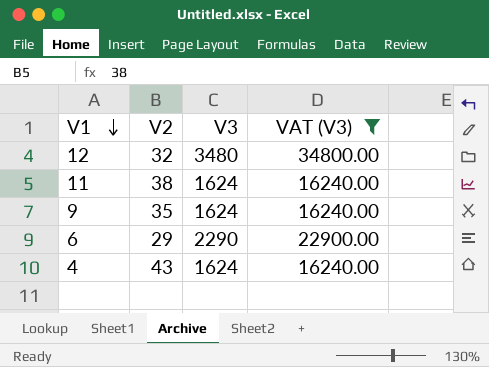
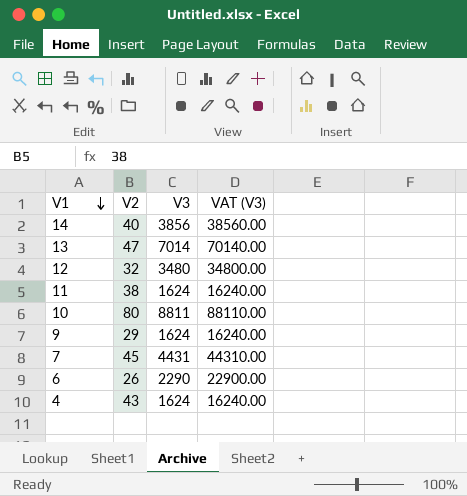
filter: VAT (V3) <= 34800.00 -> none
9 | V2: 35 -> 29
6 | V2: 29 -> 26

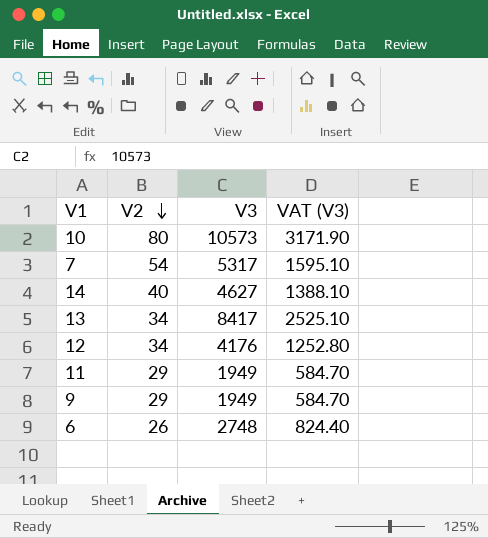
row order: V1 descending -> V2 descending
column VAT (V3) | formula: [V3] * 10 -> [V3] * 0.3
row 4: 43 | 1624 | 16240.00 -> none
10 | V3: 8811 -> 10573
7 | V2: 45 -> 54
7 | V3: 4431 -> 5317
14 | V3: 3856 -> 4627
13 | V2: 47 -> 34
13 | V3: 7014 -> 8417
12 | V2: 32 -> 34
12 | V3: 3480 -> 4176
11 | V2: 38 -> 29
11 | V3: 1624 -> 1949
9 | V3: 1624 -> 1949
6 | V3: 2290 -> 2748

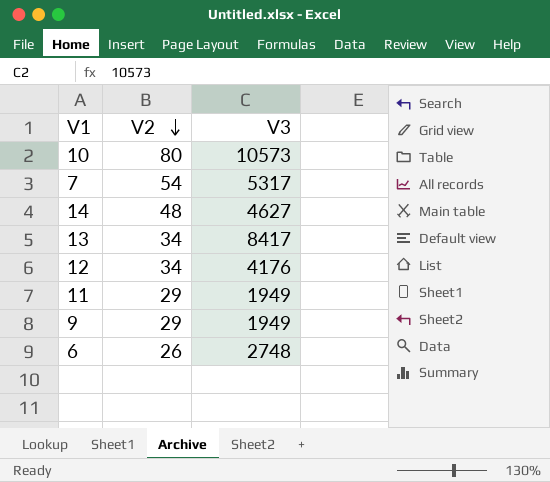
column VAT (V3) | formula: [V3] * 0.3 -> none
14 | V2: 40 -> 48

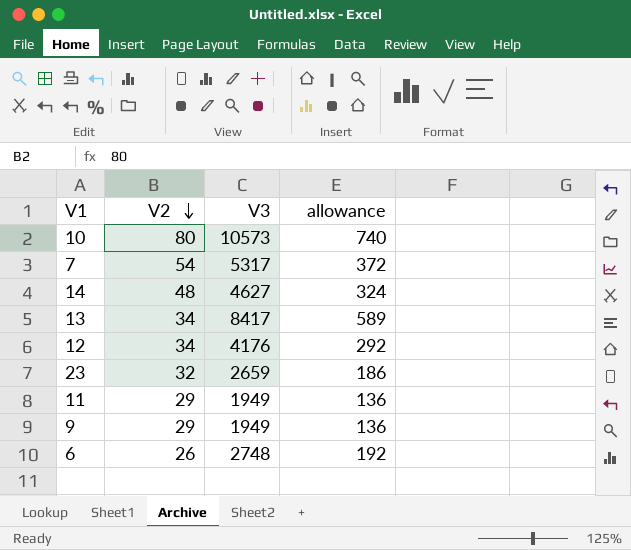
column allowance | formula: none -> [V3] * 0.07
row 23: none -> 32 | 2659 | 186

